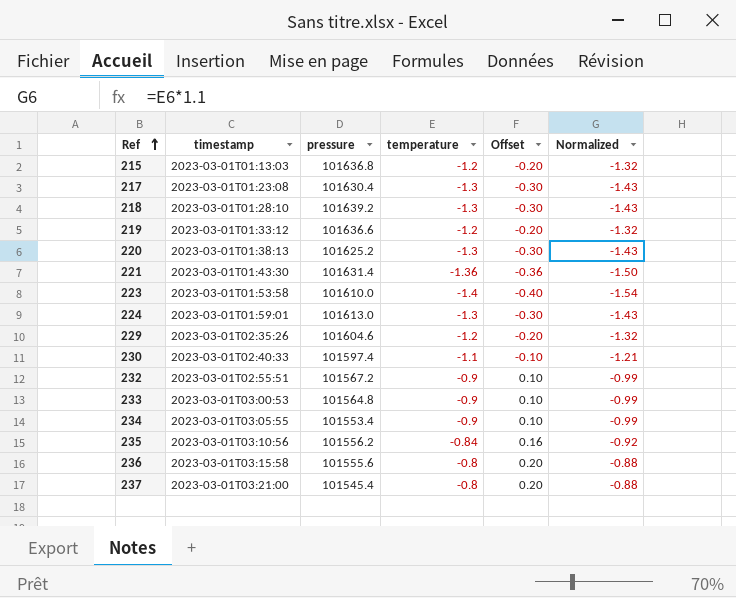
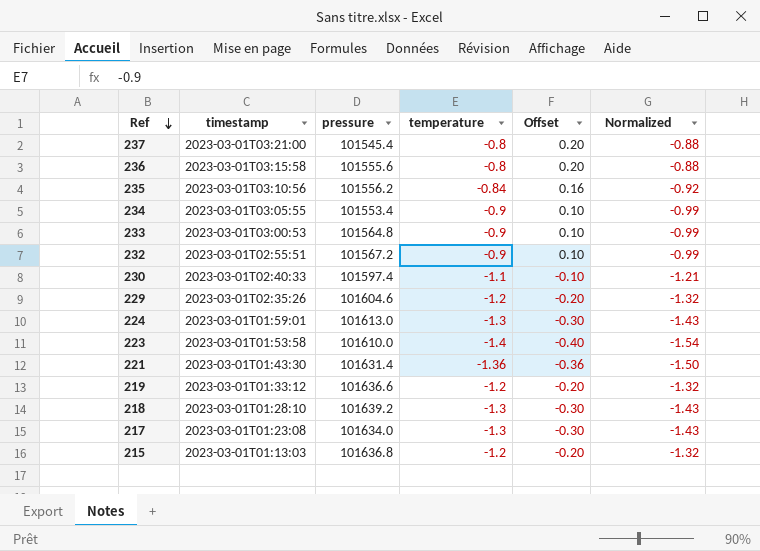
row order: Ref ascending -> Ref descending
row 220: 2023-03-01T01:38:13 | 101625.2 | -1.3 | -0.30 | -1.43 -> none
217 | pressure: 101630.4 -> 101634.0

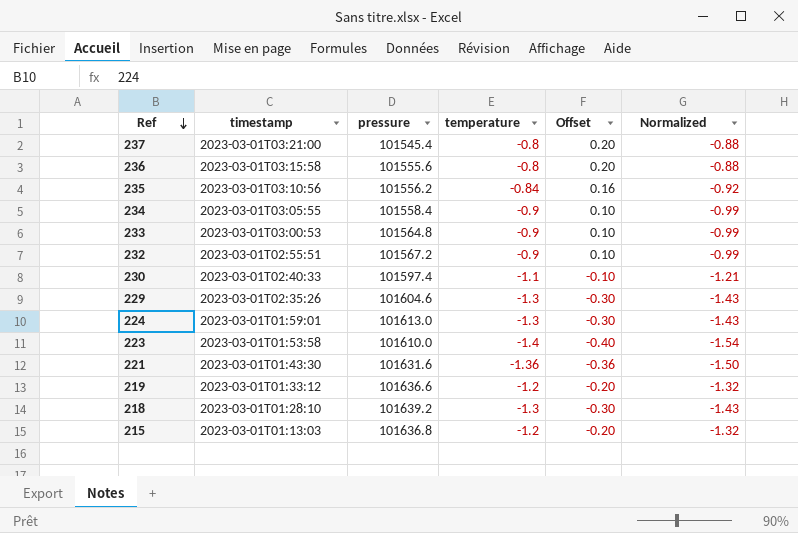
row 217: 2023-03-01T01:23:08 | 101634.0 | -1.3 | -0.30 | -1.43 -> none
234 | pressure: 101553.4 -> 101558.4
229 | temperature: -1.2 -> -1.3
229 | Offset: -0.20 -> -0.30
229 | Normalized: -1.32 -> -1.43
221 | pressure: 101631.4 -> 101631.6

